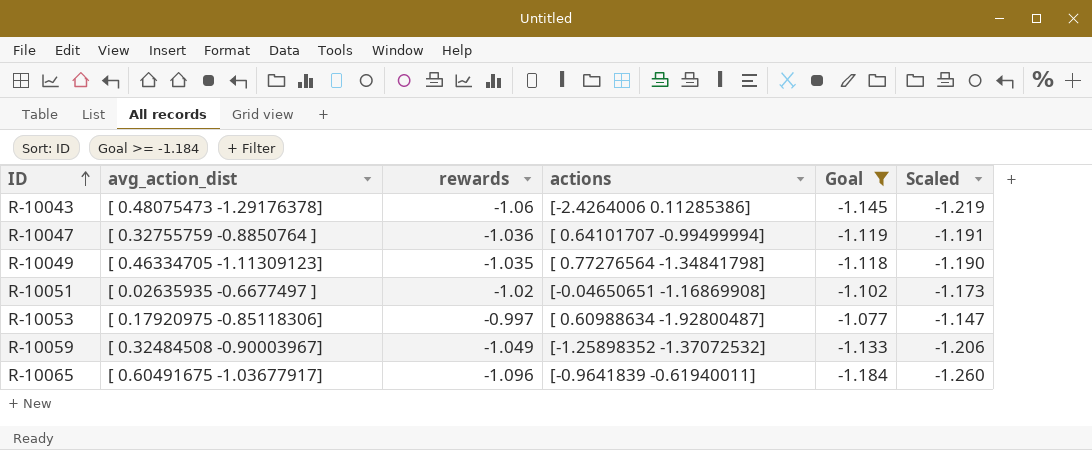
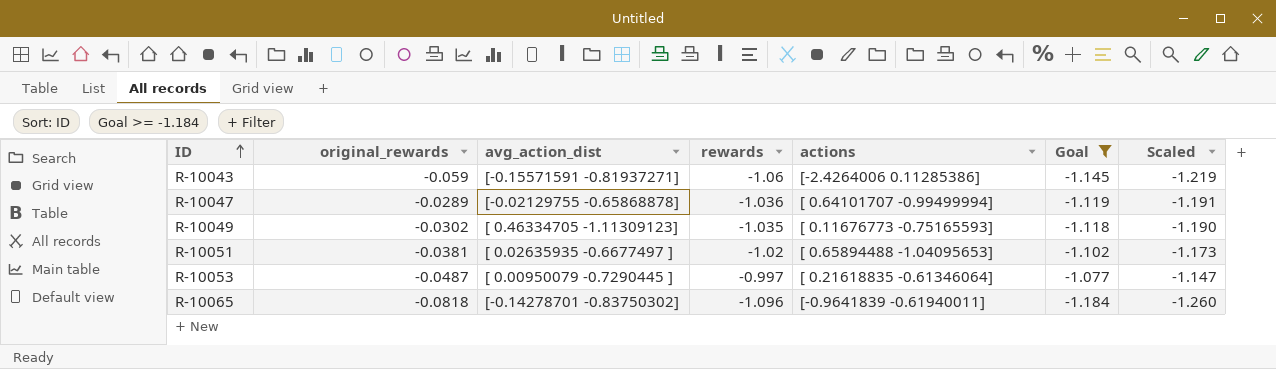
column original_rewards | position: none -> 2
row R-10059: [ 0.32484508 -0.90003967] | -1.049 | [-1.25898352 -1.37072532] | -1.133 | -1.206 -> none
R-10043 | avg_action_dist: [ 0.48075473 -1.29176378] -> [-0.15571591 -0.81937271]
R-10047 | avg_action_dist: [ 0.32755759 -0.8850764 ] -> [-0.02129755 -0.65868878]
R-10049 | actions: [ 0.77276564 -1.34841798] -> [ 0.11676773 -0.75165593]
R-10051 | actions: [-0.04650651 -1.16869908] -> [ 0.65894488 -1.04095653]
R-10053 | avg_action_dist: [ 0.17920975 -0.85118306] -> [ 0.00950079 -0.7290445 ]
R-10053 | actions: [ 0.60988634 -1.92800487] -> [ 0.21618835 -0.61346064]
R-10065 | avg_action_dist: [ 0.60491675 -1.03677917] -> [-0.14278701 -0.83750302]

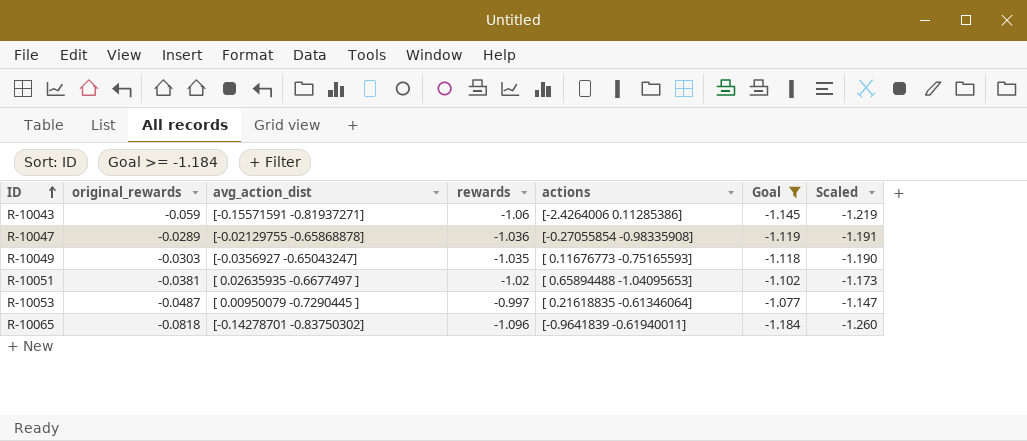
R-10047 | actions: [ 0.64101707 -0.99499994] -> [-0.27055854 -0.98335908]
R-10049 | original_rewards: -0.0302 -> -0.0303
R-10049 | avg_action_dist: [ 0.46334705 -1.11309123] -> [-0.0356927 -0.65043247]

